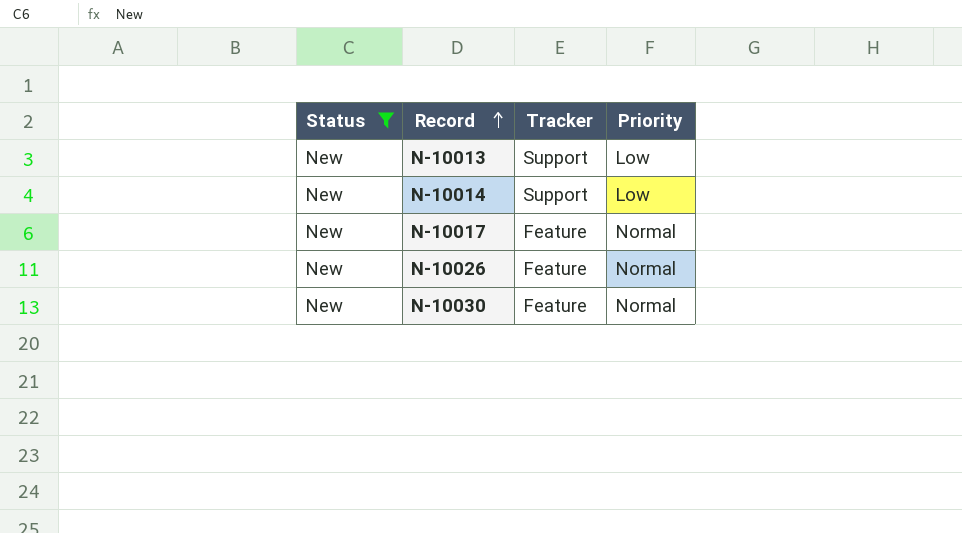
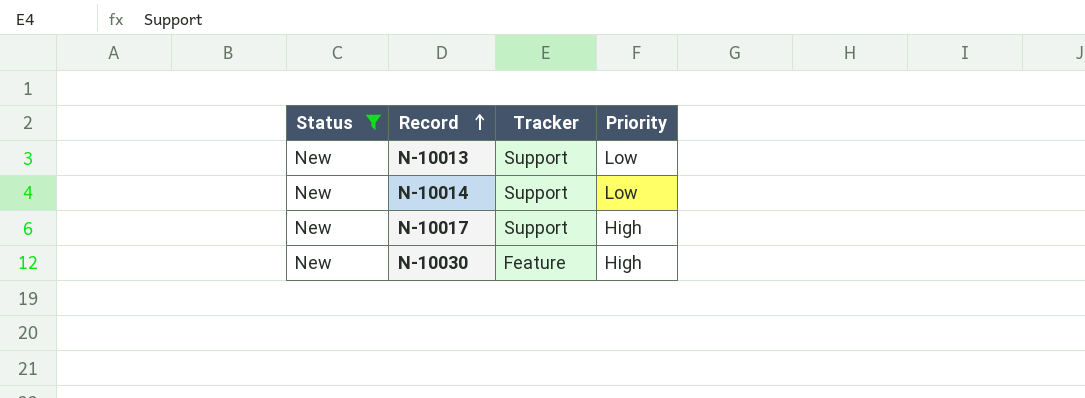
row N-10026: New | Feature | Normal -> none
N-10017 | Tracker: Feature -> Support
N-10017 | Priority: Normal -> High
N-10030 | Priority: Normal -> High

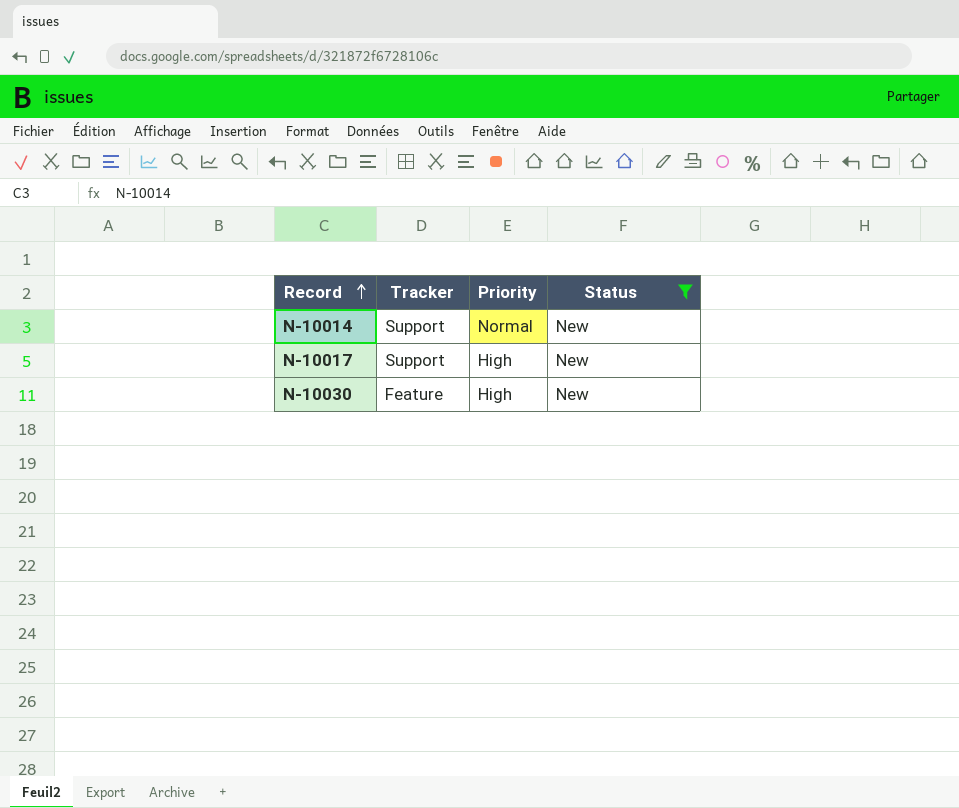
column Status | position: 1 -> 4
row N-10013: New | Support | Low -> none
N-10014 | Priority: Low -> Normal

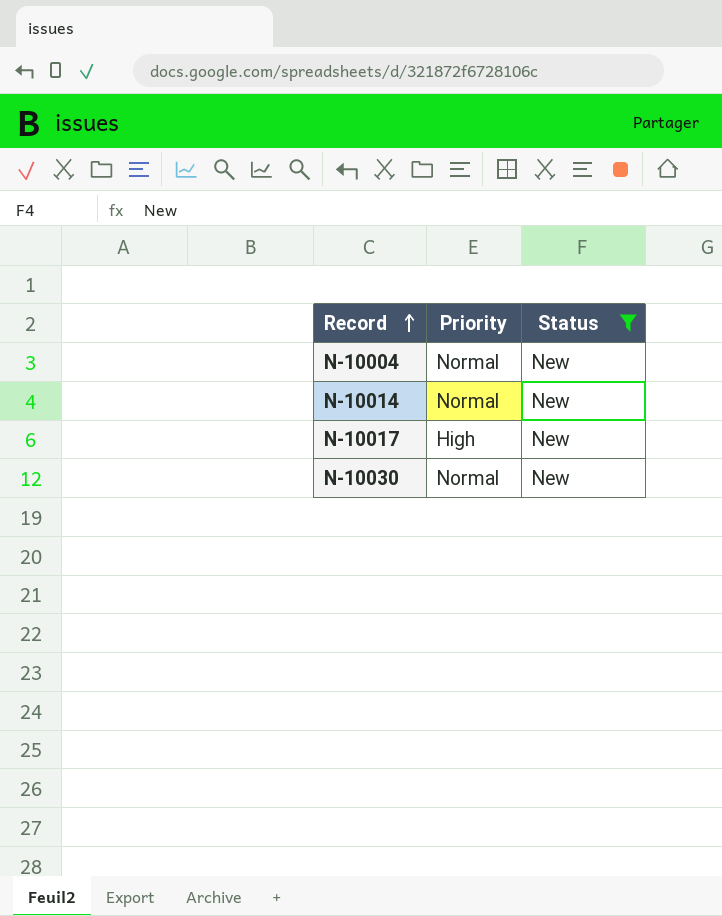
column Tracker | position: 2 -> none
row N-10004: none -> Normal | New
N-10030 | Priority: High -> Normal

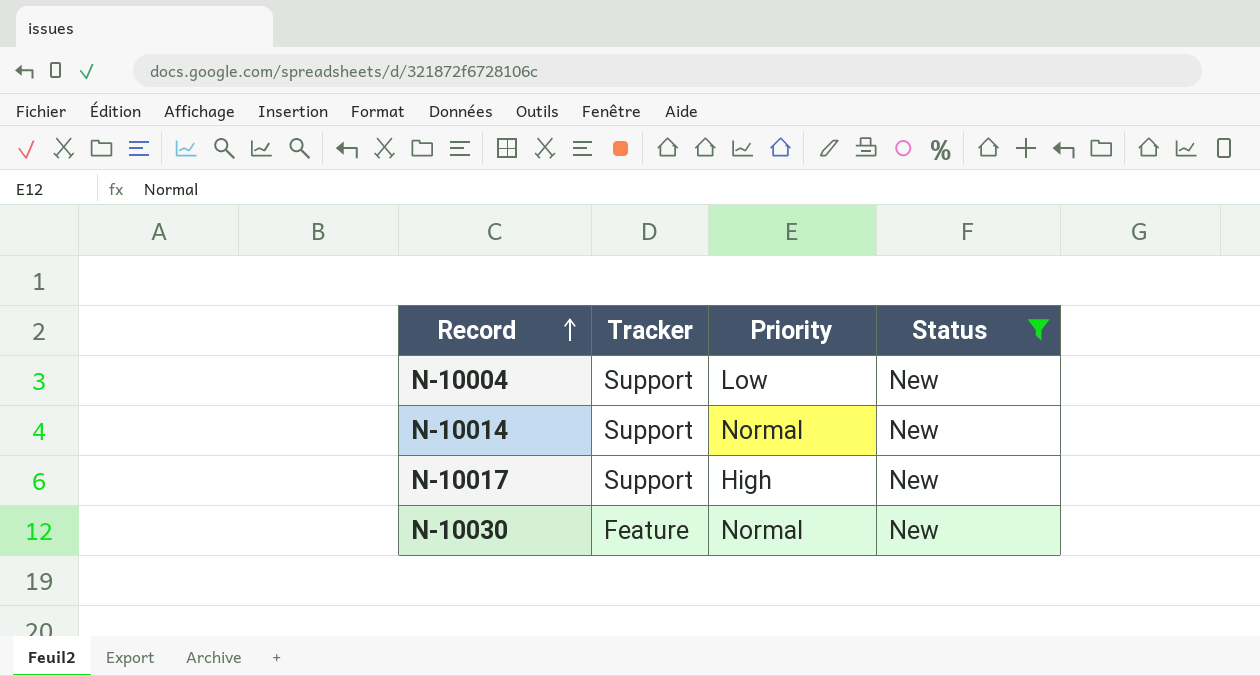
column Tracker | position: none -> 2
N-10004 | Priority: Normal -> Low

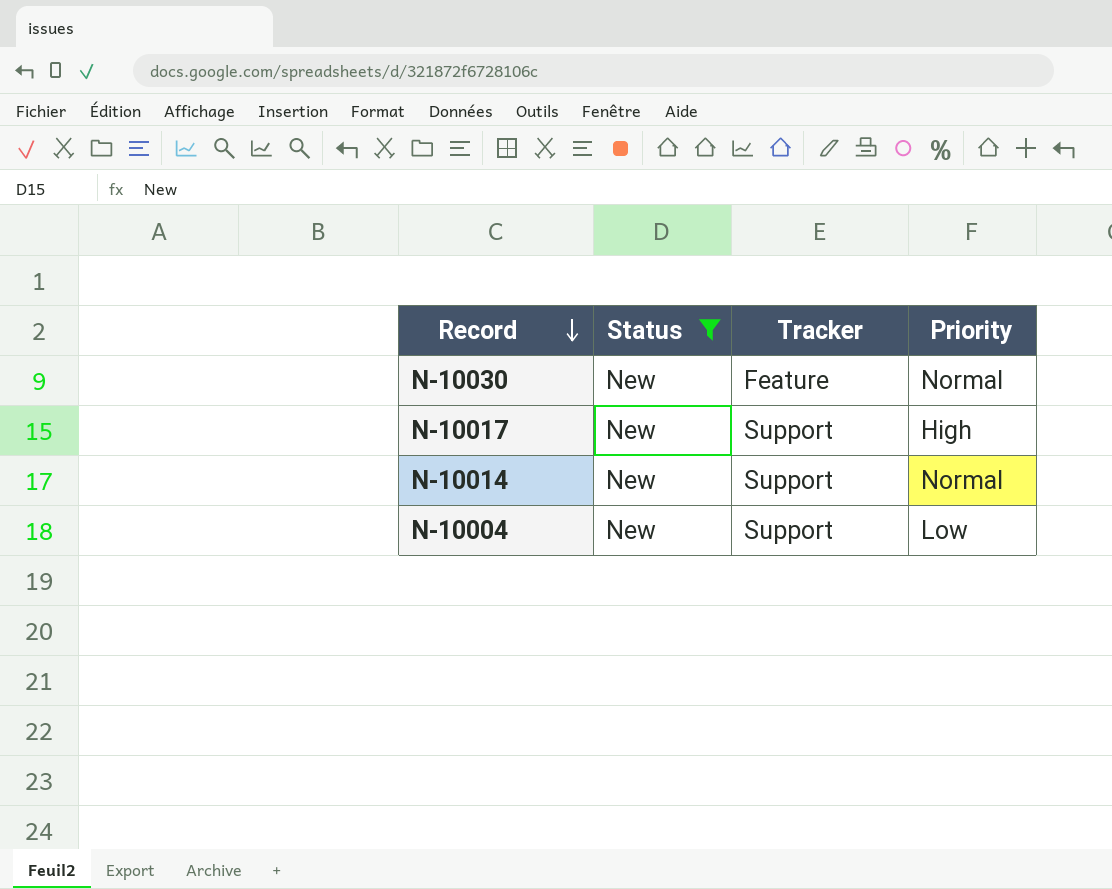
row order: Record ascending -> Record descending
column Status | position: 4 -> 2

